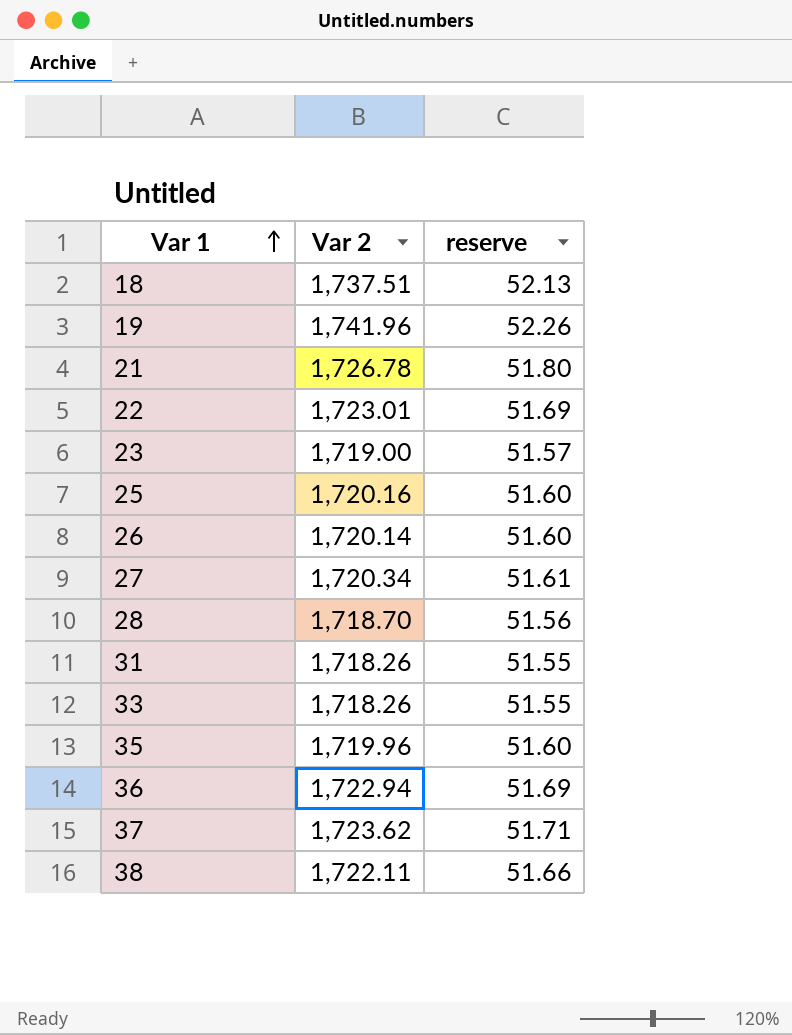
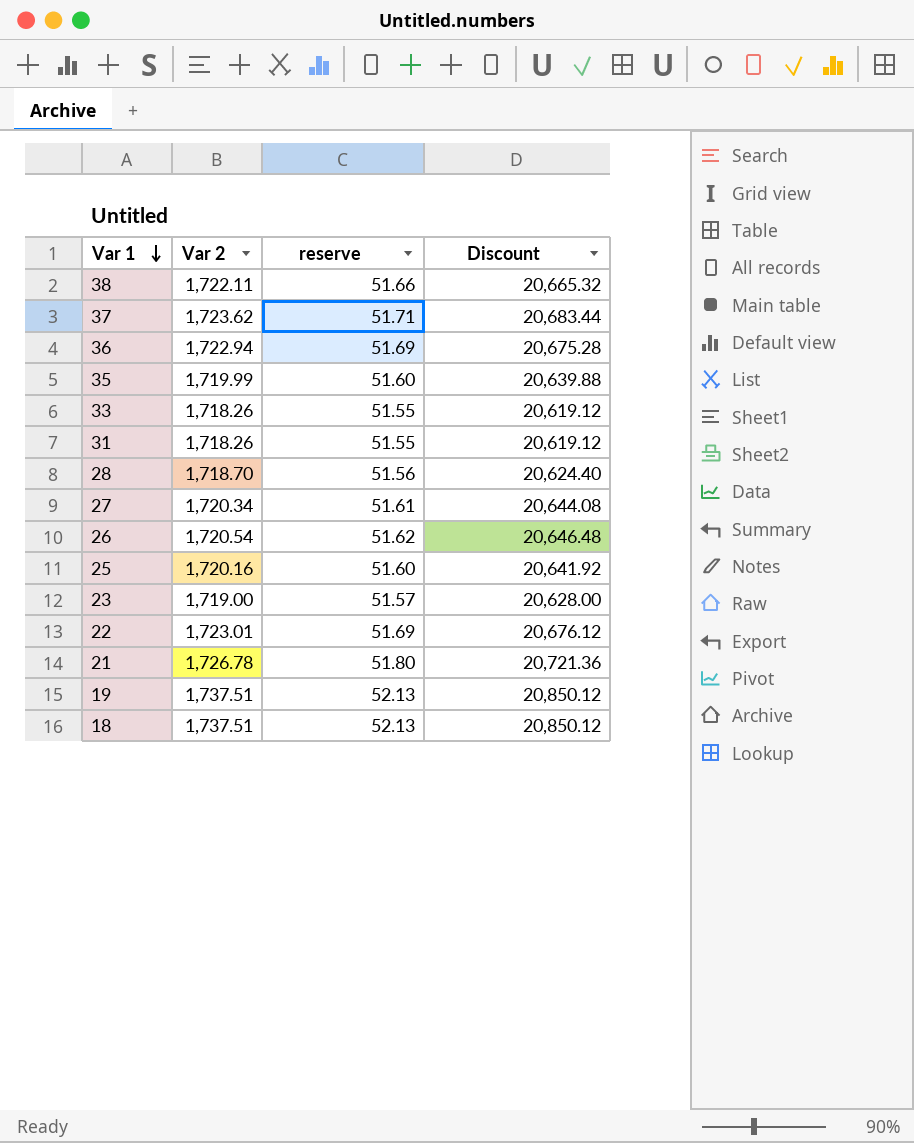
row order: Var 1 ascending -> Var 1 descending
column Discount | formula: none -> [Var 2] * 12
35 | Var 2: 1,719.96 -> 1,719.99
26 | Var 2: 1,720.14 -> 1,720.54
26 | reserve: 51.60 -> 51.62
19 | Var 2: 1,741.96 -> 1,737.51
19 | reserve: 52.26 -> 52.13

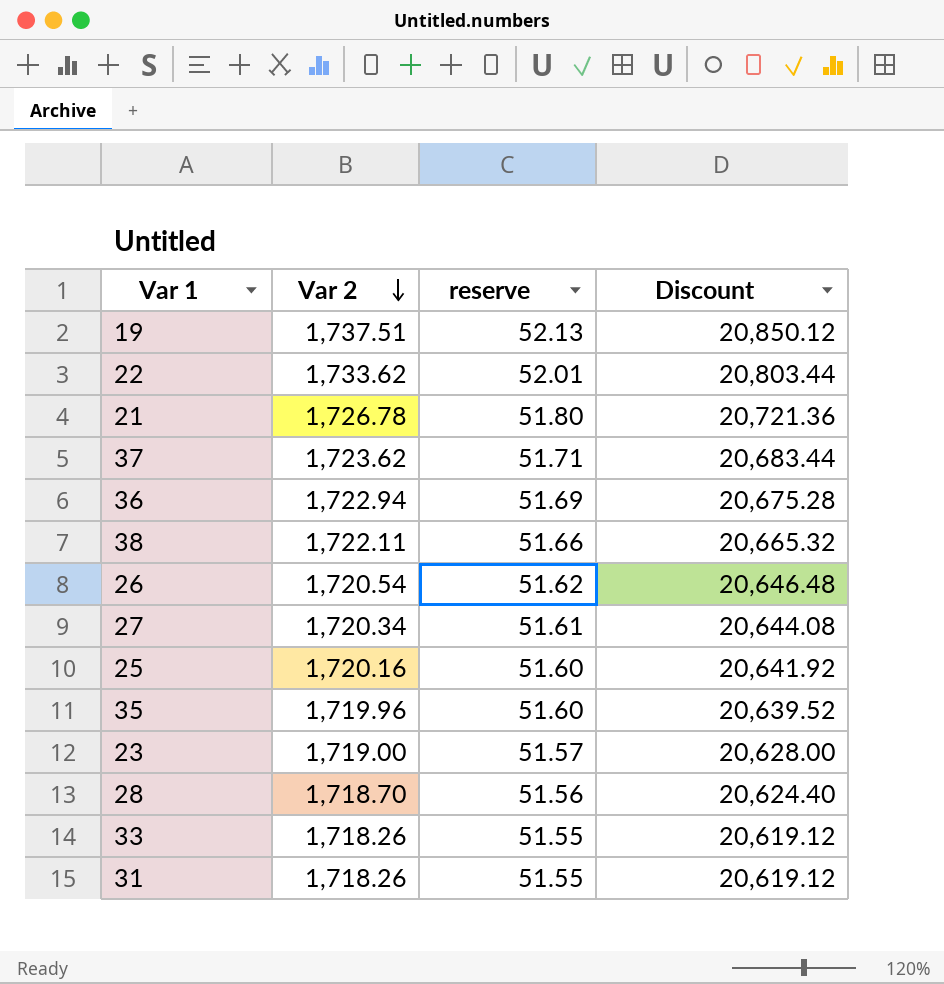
row order: Var 1 descending -> Var 2 descending
row 18: 1,737.51 | 52.13 | 20,850.12 -> none
22 | Var 2: 1,723.01 -> 1,733.62
22 | reserve: 51.69 -> 52.01
22 | Discount: 20,676.12 -> 20,803.44
35 | Var 2: 1,719.99 -> 1,719.96
35 | Discount: 20,639.88 -> 20,639.52

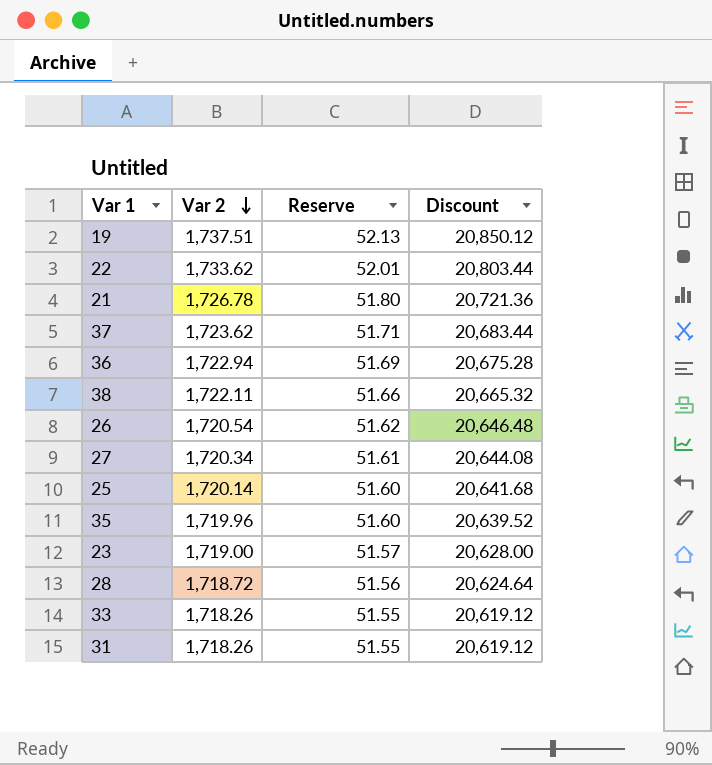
column name: reserve -> Reserve
25 | Var 2: 1,720.16 -> 1,720.14
25 | Discount: 20,641.92 -> 20,641.68
28 | Var 2: 1,718.70 -> 1,718.72
28 | Discount: 20,624.40 -> 20,624.64

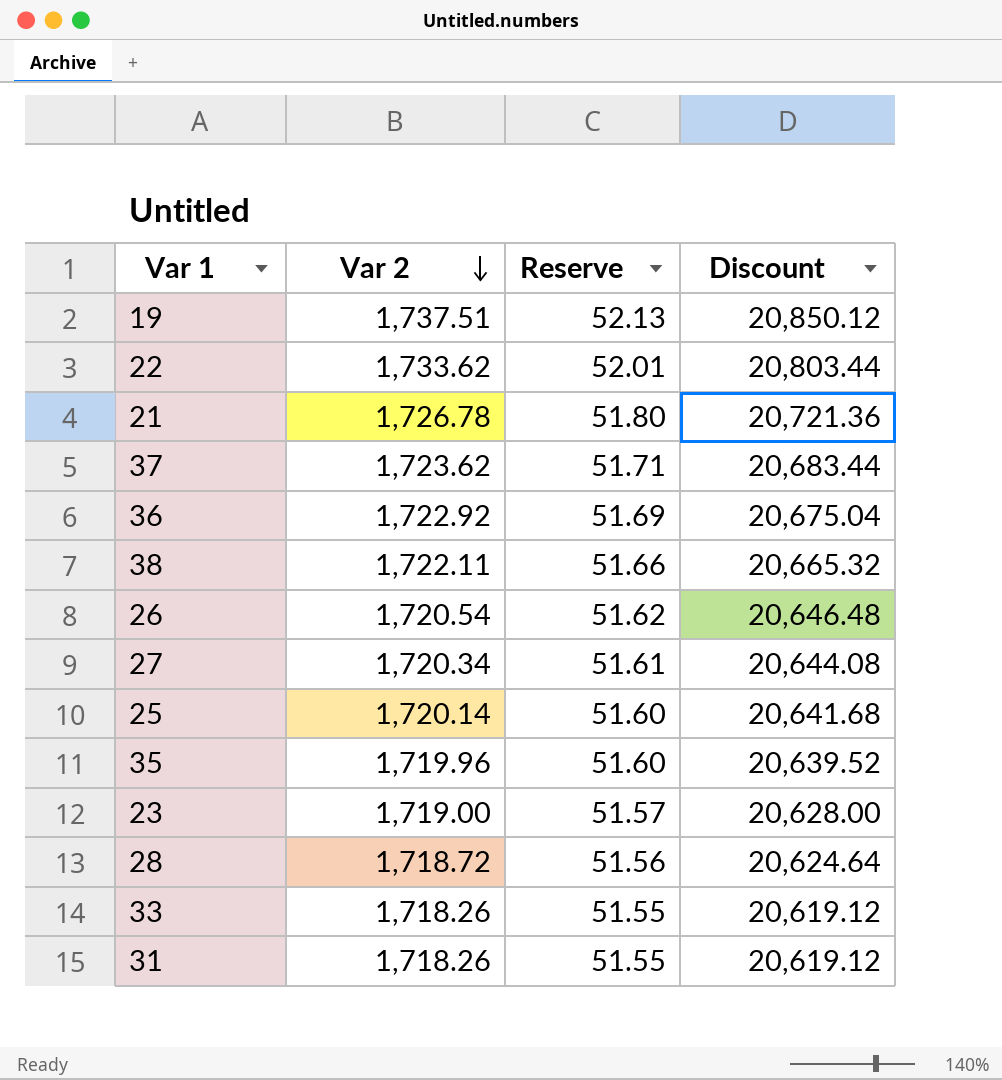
36 | Var 2: 1,722.94 -> 1,722.92
36 | Discount: 20,675.28 -> 20,675.04

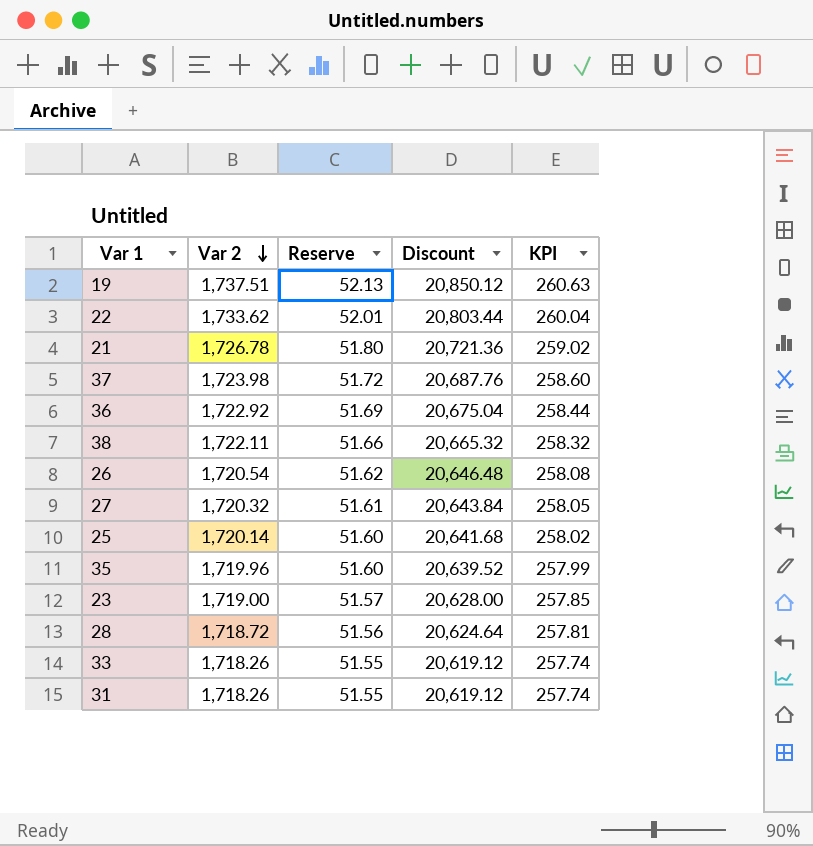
column KPI | formula: none -> [Var 2] * 0.15
37 | Var 2: 1,723.62 -> 1,723.98
37 | Reserve: 51.71 -> 51.72
37 | Discount: 20,683.44 -> 20,687.76
27 | Var 2: 1,720.34 -> 1,720.32
27 | Discount: 20,644.08 -> 20,643.84

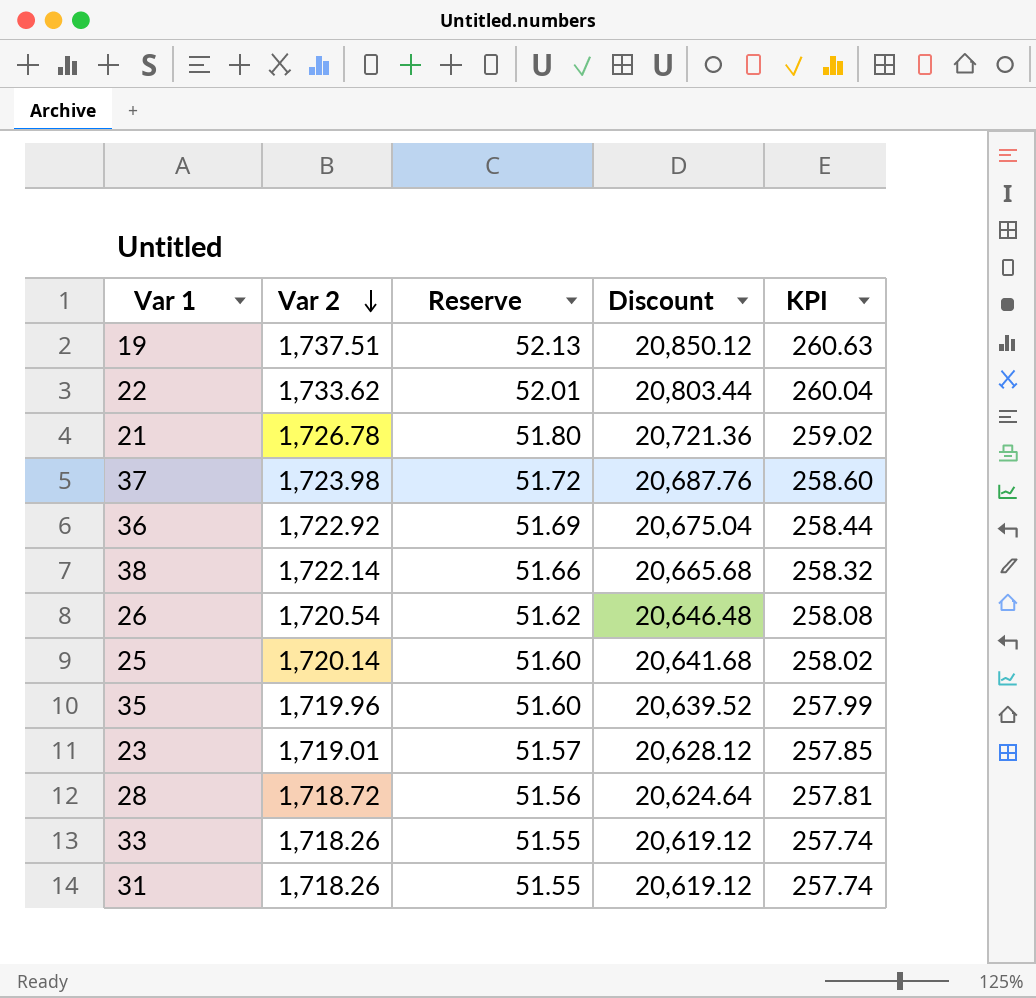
row 27: 1,720.32 | 51.61 | 20,643.84 | 258.05 -> none
38 | Var 2: 1,722.11 -> 1,722.14
38 | Discount: 20,665.32 -> 20,665.68
23 | Var 2: 1,719.00 -> 1,719.01
23 | Discount: 20,628.00 -> 20,628.12

